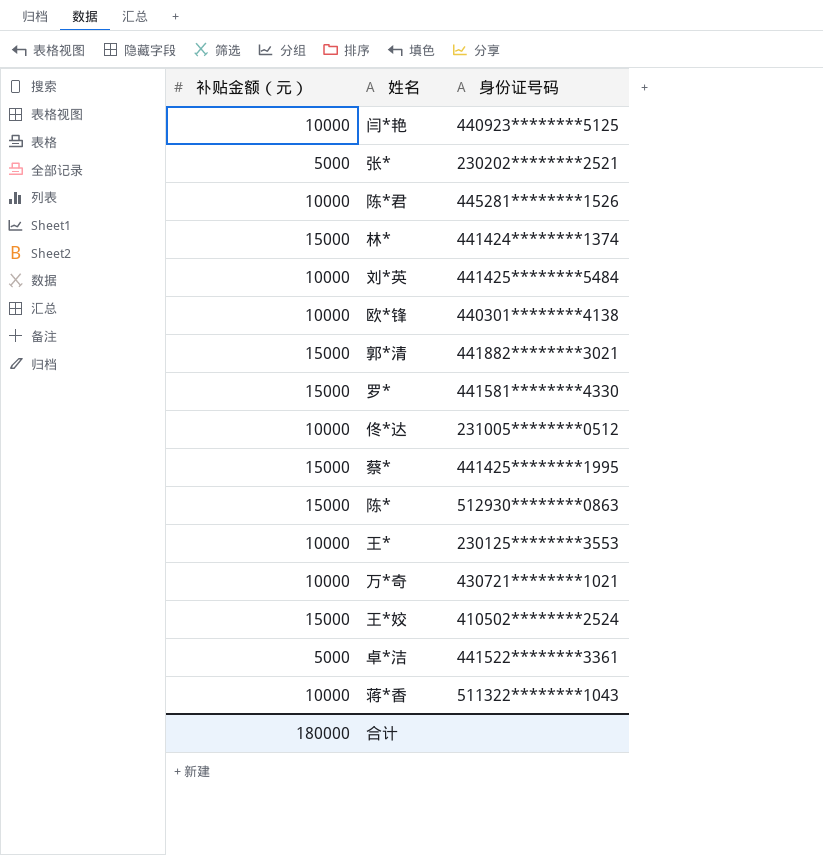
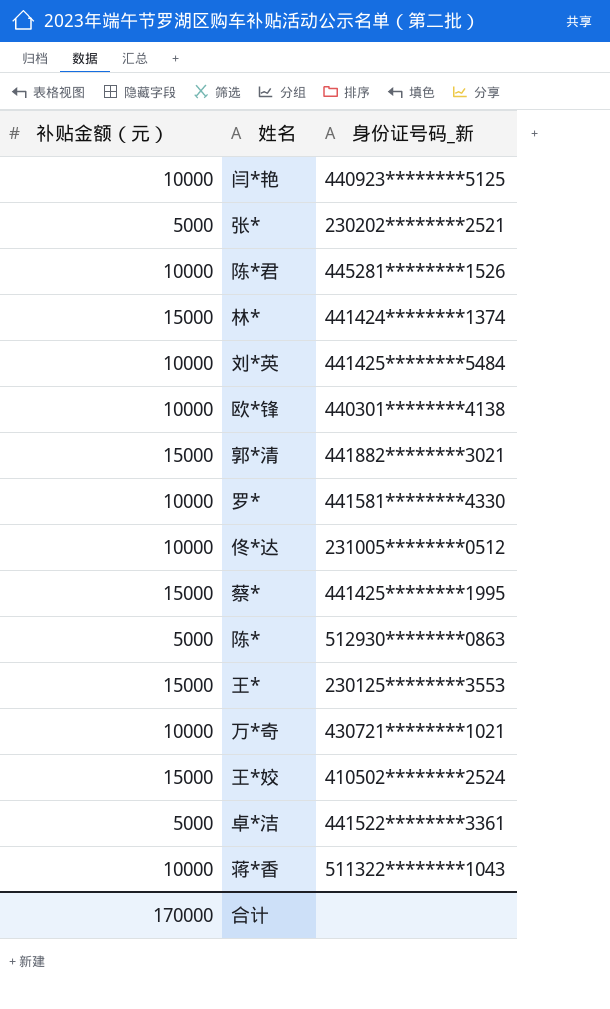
column name: 身份证号码 -> 身份证号码_新
罗* | 补贴金额（元）: 15000 -> 10000
陈* | 补贴金额（元）: 15000 -> 5000
王* | 补贴金额（元）: 10000 -> 15000
合计 | 补贴金额（元）: 180000 -> 170000

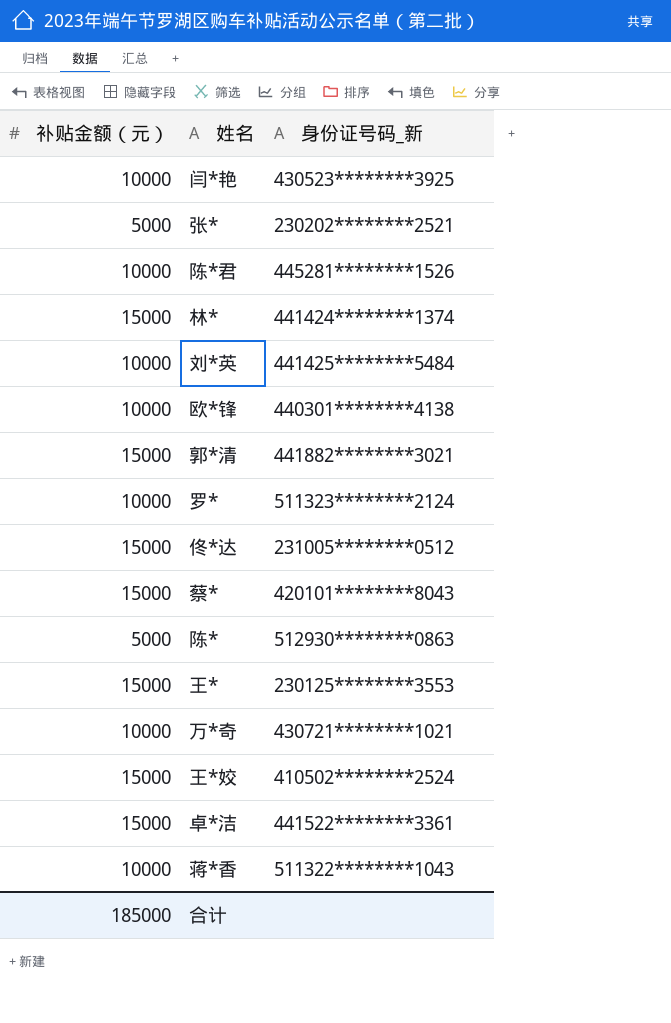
闫*艳 | 身份证号码_新: 440923********5125 -> 430523********3925
罗* | 身份证号码_新: 441581********4330 -> 511323********2124
佟*达 | 补贴金额（元）: 10000 -> 15000
蔡* | 身份证号码_新: 441425********1995 -> 420101********8043
卓*洁 | 补贴金额（元）: 5000 -> 15000
合计 | 补贴金额（元）: 170000 -> 185000

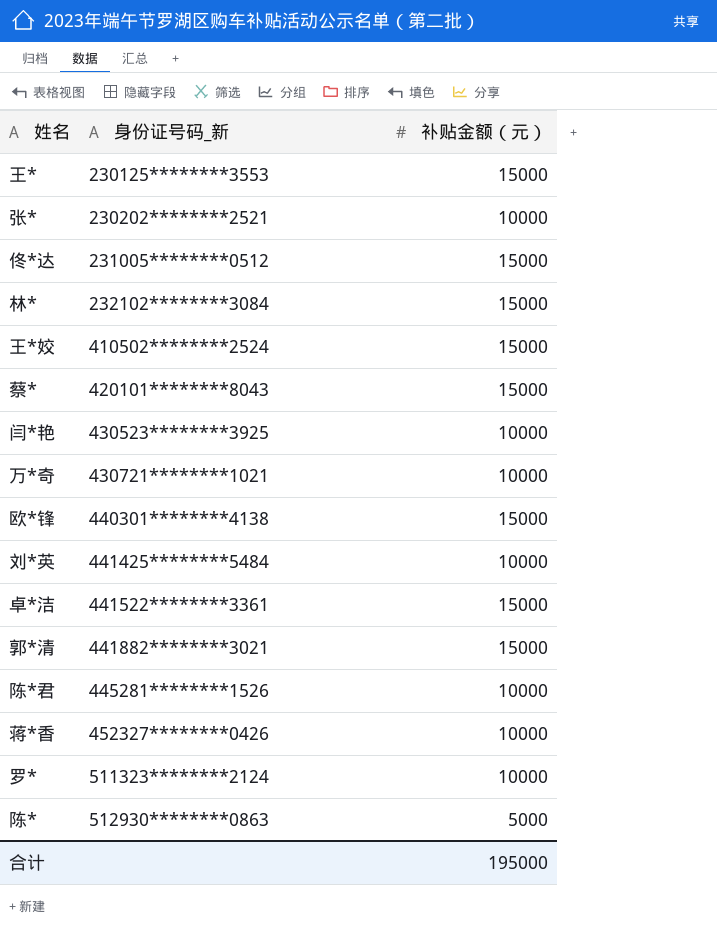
row order: none -> 身份证号码_新 ascending
column 补贴金额（元） | position: 1 -> 3
张* | 补贴金额（元）: 5000 -> 10000
林* | 身份证号码_新: 441424********1374 -> 232102********3084
欧*锋 | 补贴金额（元）: 10000 -> 15000
蒋*香 | 身份证号码_新: 511322********1043 -> 452327********0426
合计 | 补贴金额（元）: 185000 -> 195000

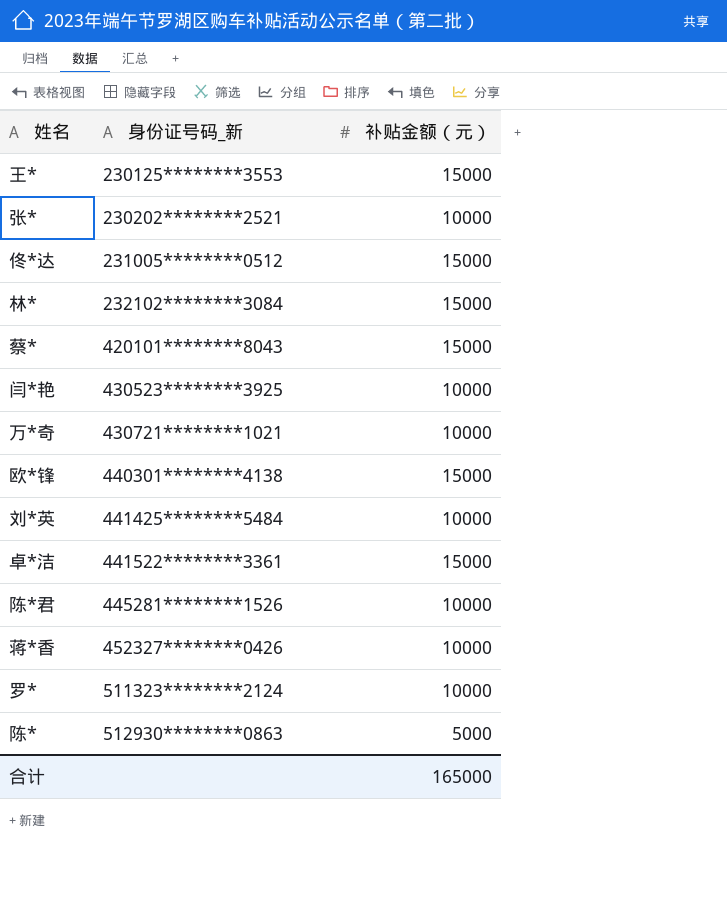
row 王*姣: 410502********2524 | 15000 -> none
row 郭*清: 441882********3021 | 15000 -> none
合计 | 补贴金额（元）: 195000 -> 165000

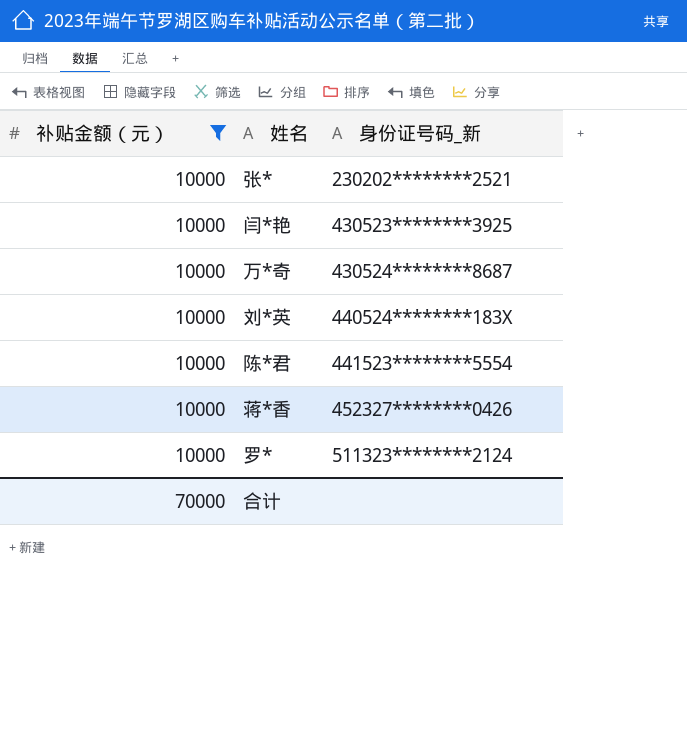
filter: none -> 补贴金额（元） = 10000
column 补贴金额（元） | position: 3 -> 1
万*奇 | 身份证号码_新: 430721********1021 -> 430524********8687
刘*英 | 身份证号码_新: 441425********5484 -> 440524********183X
陈*君 | 身份证号码_新: 445281********1526 -> 441523********5554
合计 | 补贴金额（元）: 165000 -> 70000

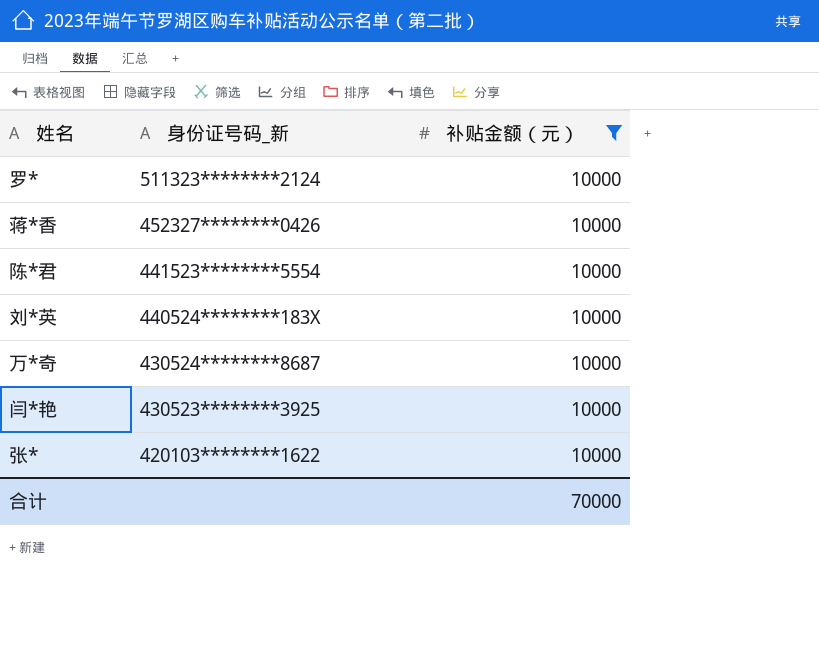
row order: 身份证号码_新 ascending -> 身份证号码_新 descending
column 补贴金额（元） | position: 1 -> 3
张* | 身份证号码_新: 230202********2521 -> 420103********1622

